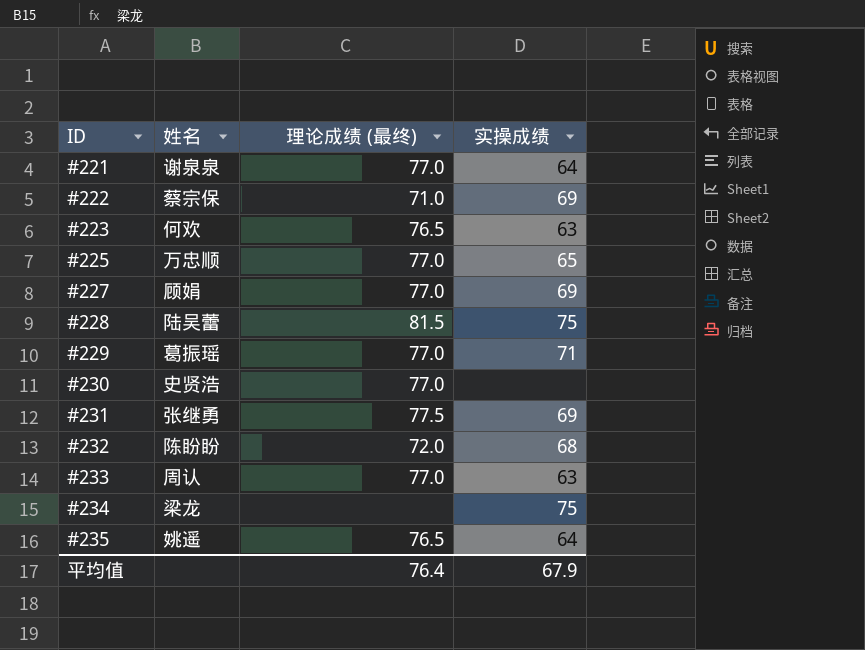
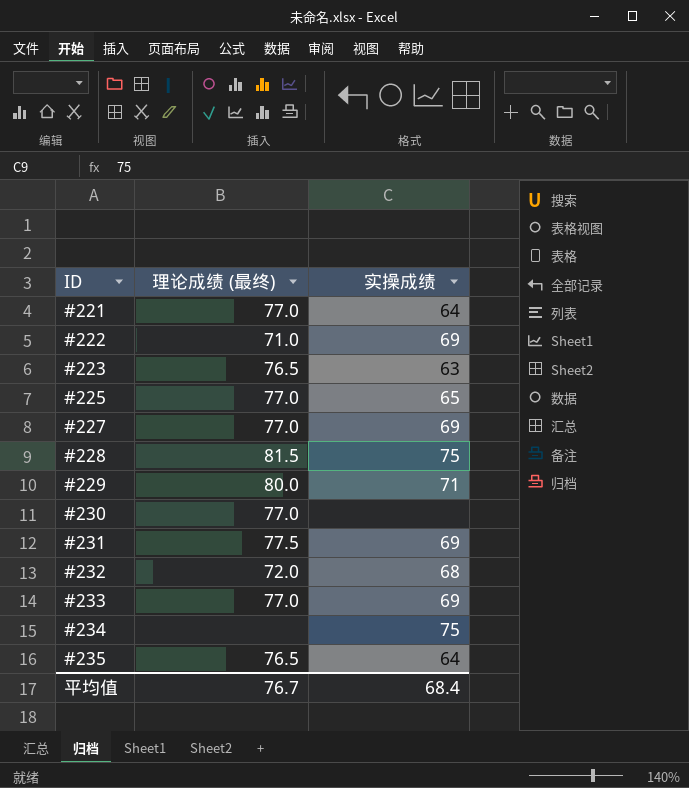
column 姓名 | position: 2 -> none
#229 | 理论成绩 (最终): 77.0 -> 80.0
#233 | 实操成绩: 63 -> 69
平均值 | 理论成绩 (最终): 76.4 -> 76.7
平均值 | 实操成绩: 67.9 -> 68.4

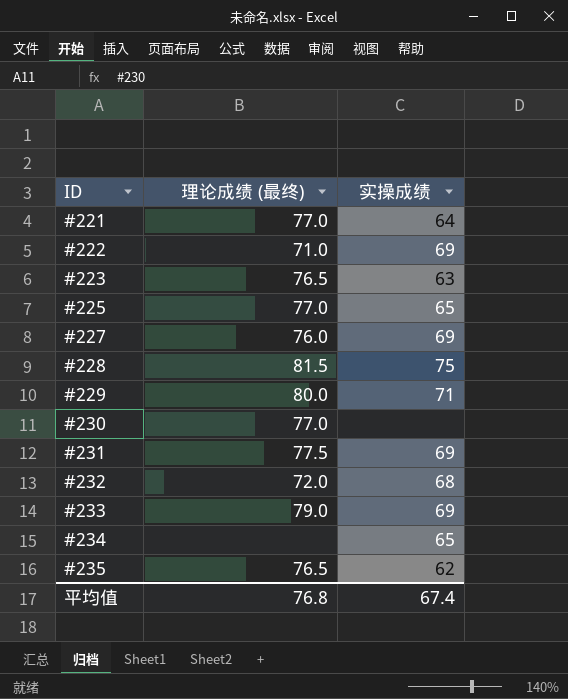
#227 | 理论成绩 (最终): 77.0 -> 76.0
#233 | 理论成绩 (最终): 77.0 -> 79.0
#234 | 实操成绩: 75 -> 65
#235 | 实操成绩: 64 -> 62
平均值 | 理论成绩 (最终): 76.7 -> 76.8
平均值 | 实操成绩: 68.4 -> 67.4

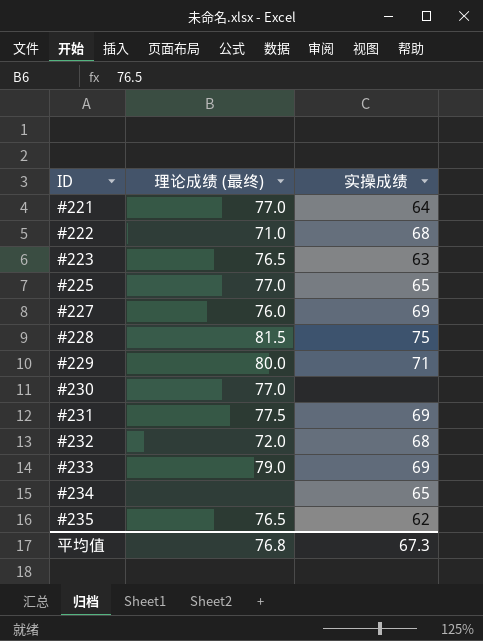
#222 | 实操成绩: 69 -> 68
平均值 | 实操成绩: 67.4 -> 67.3

